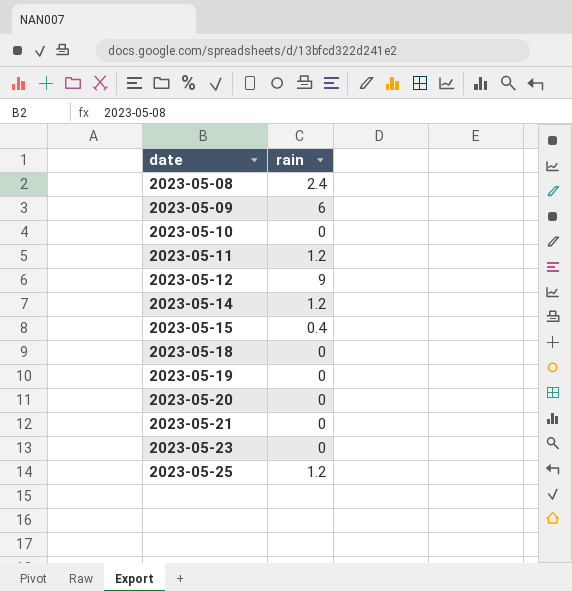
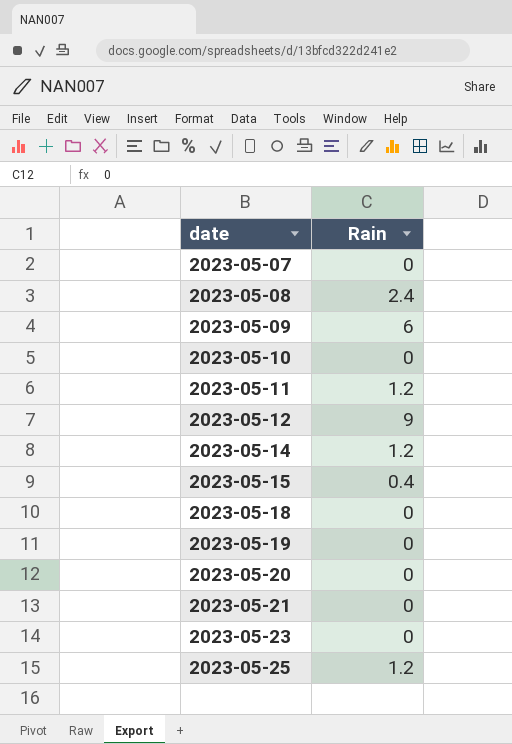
column name: rain -> Rain
row 2023-05-07: none -> 0

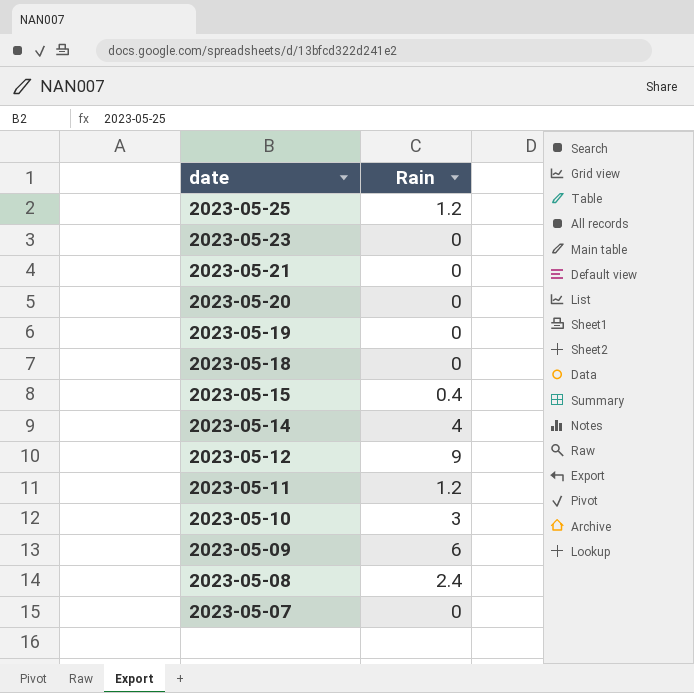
row order: date ascending -> date descending
2023-05-14 | Rain: 1.2 -> 4
2023-05-10 | Rain: 0 -> 3

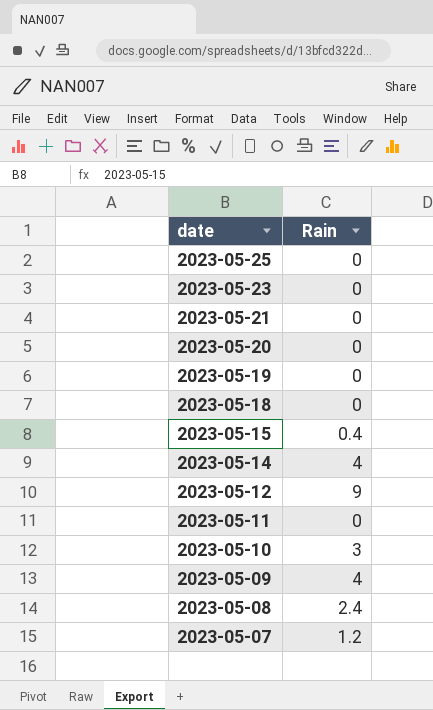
2023-05-25 | Rain: 1.2 -> 0
2023-05-11 | Rain: 1.2 -> 0
2023-05-09 | Rain: 6 -> 4
2023-05-07 | Rain: 0 -> 1.2

